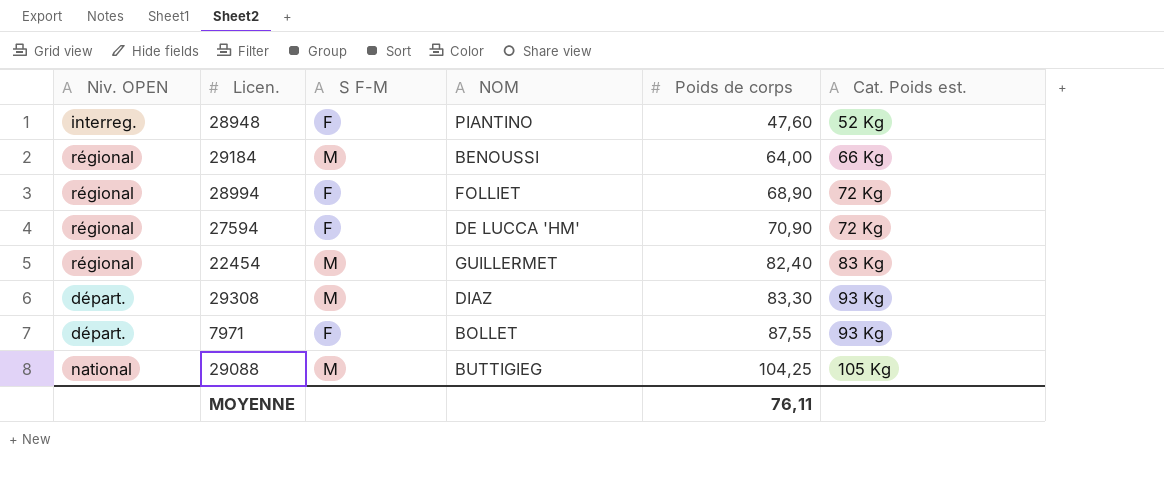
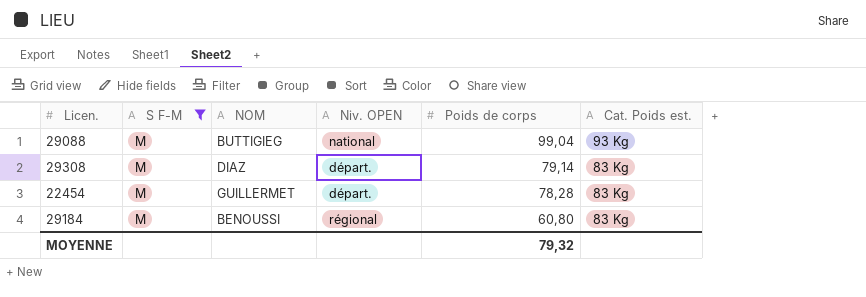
filter: none -> S F-M = M
row order: Poids de corps ascending -> Poids de corps descending
column Niv. OPEN | position: 1 -> 4
29088 | Poids de corps: 104,25 -> 99,04
29088 | Cat. Poids est.: 105 Kg -> 93 Kg
29308 | Poids de corps: 83,30 -> 79,14
29308 | Cat. Poids est.: 93 Kg -> 83 Kg
22454 | Niv. OPEN: régional -> départ.
22454 | Poids de corps: 82,40 -> 78,28
29184 | Poids de corps: 64,00 -> 60,80
29184 | Cat. Poids est.: 66 Kg -> 83 Kg
MOYENNE | Poids de corps: 76,11 -> 79,32

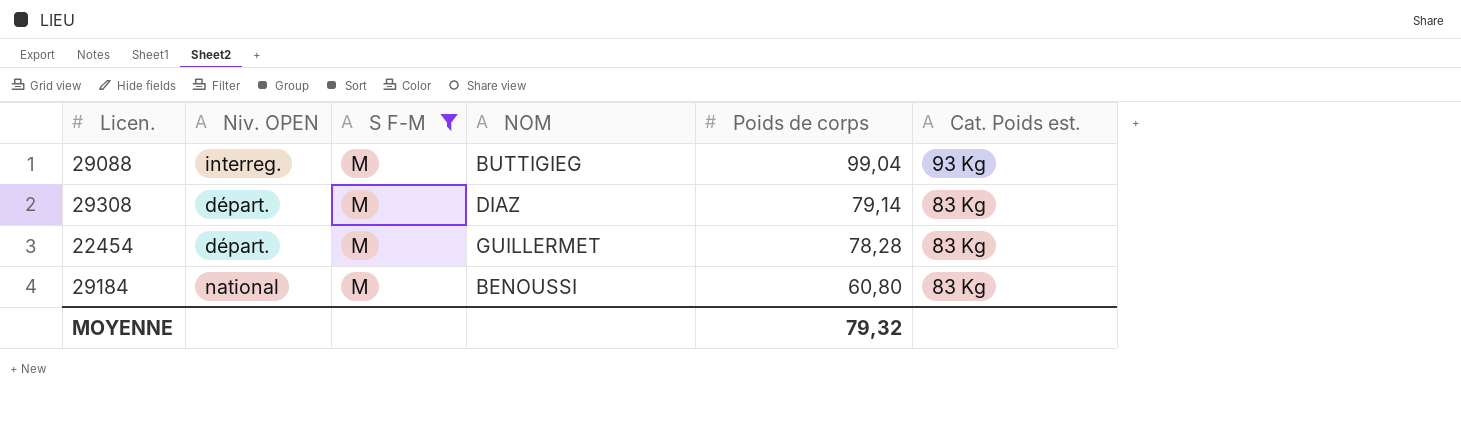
column Niv. OPEN | position: 4 -> 2
29088 | Niv. OPEN: national -> interreg.
29184 | Niv. OPEN: régional -> national

